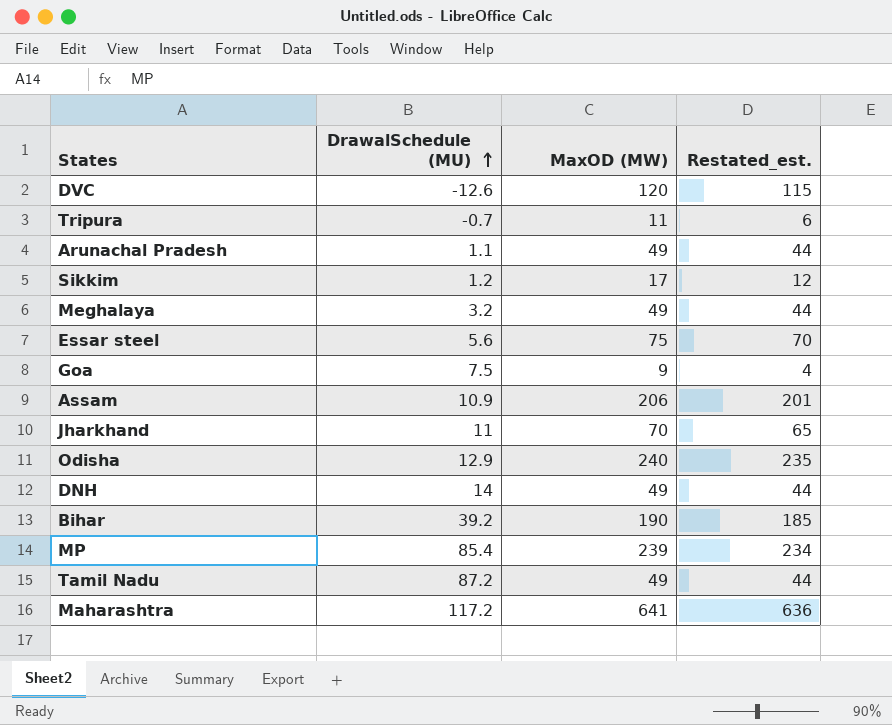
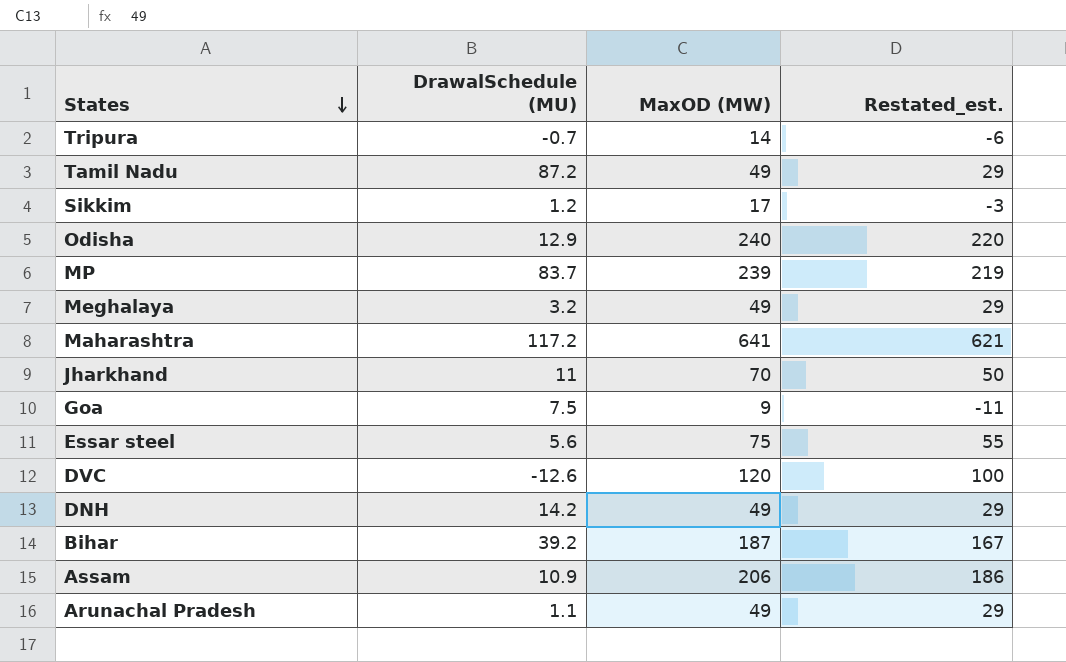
row order: DrawalSchedule (MU) ascending -> States descending
column Restated_est. | formula: [MaxOD (MW)] - 5 -> [MaxOD (MW)] - 20
Tripura | MaxOD (MW): 11 -> 14
MP | DrawalSchedule (MU): 85.4 -> 83.7
DNH | DrawalSchedule (MU): 14 -> 14.2
Bihar | MaxOD (MW): 190 -> 187

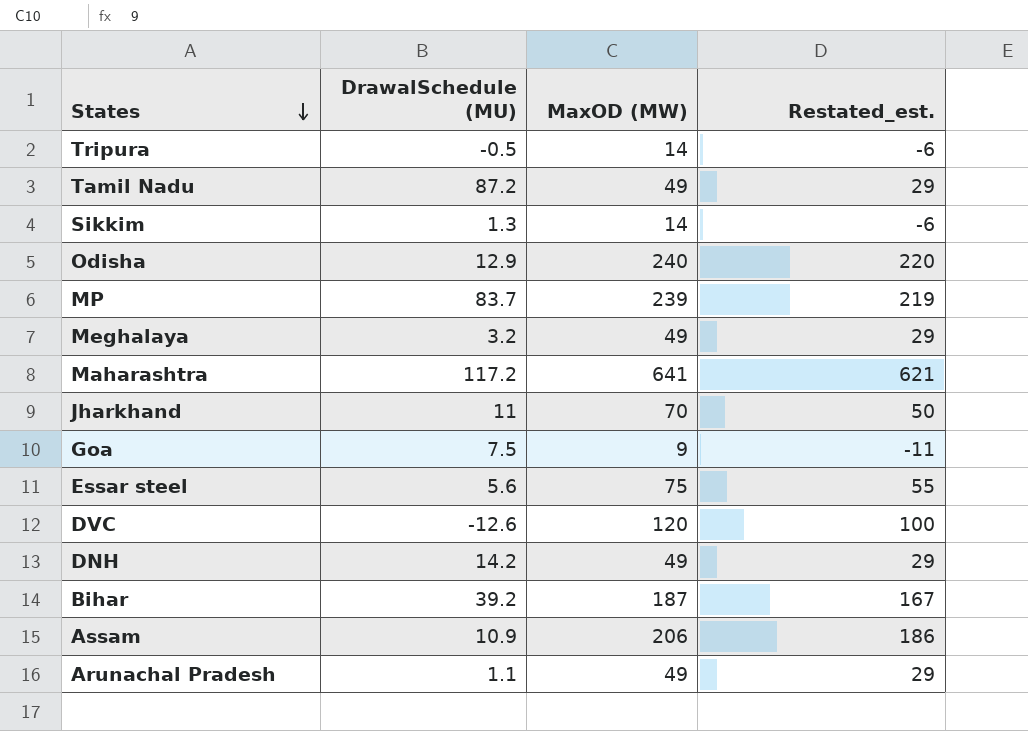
Tripura | DrawalSchedule (MU): -0.7 -> -0.5
Sikkim | DrawalSchedule (MU): 1.2 -> 1.3
Sikkim | MaxOD (MW): 17 -> 14
Sikkim | Restated_est.: -3 -> -6

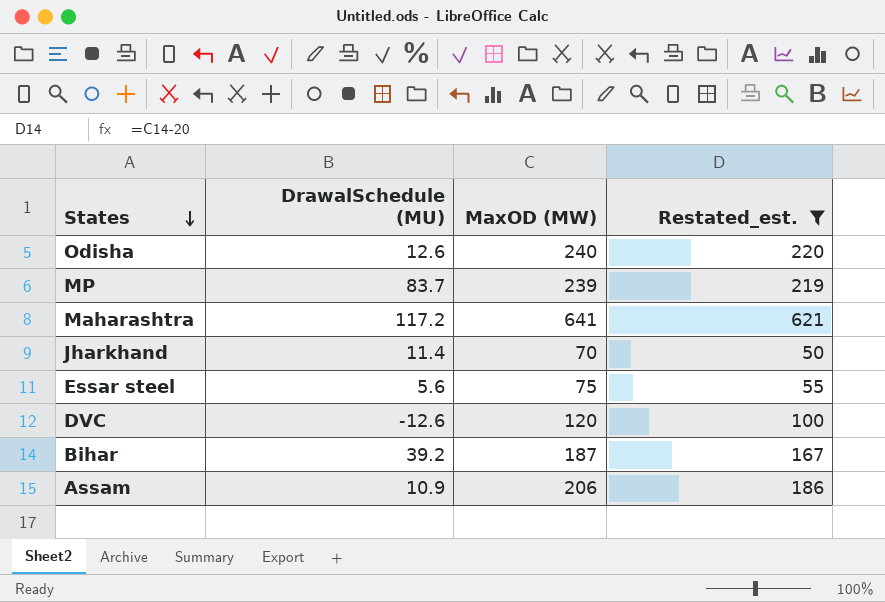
filter: none -> Restated_est. >= 50
Odisha | DrawalSchedule (MU): 12.9 -> 12.6
Jharkhand | DrawalSchedule (MU): 11 -> 11.4

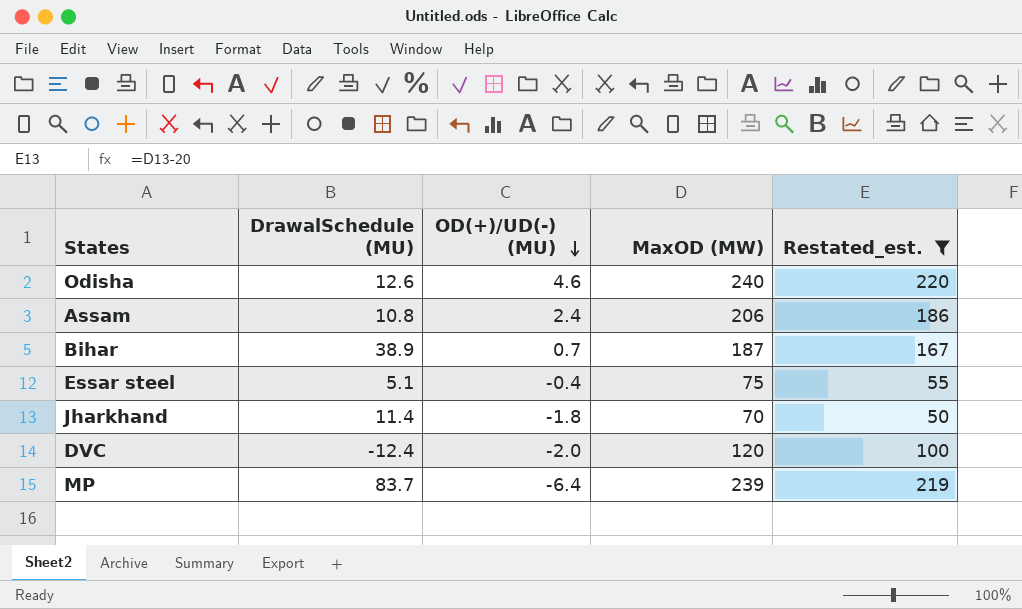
row order: States descending -> OD(+)/UD(-) (MU) descending
column OD(+)/UD(-) (MU) | position: none -> 3
row Maharashtra: 117.2 | 641 | 621 -> none
Assam | DrawalSchedule (MU): 10.9 -> 10.8
Bihar | DrawalSchedule (MU): 39.2 -> 38.9
Essar steel | DrawalSchedule (MU): 5.6 -> 5.1
DVC | DrawalSchedule (MU): -12.6 -> -12.4

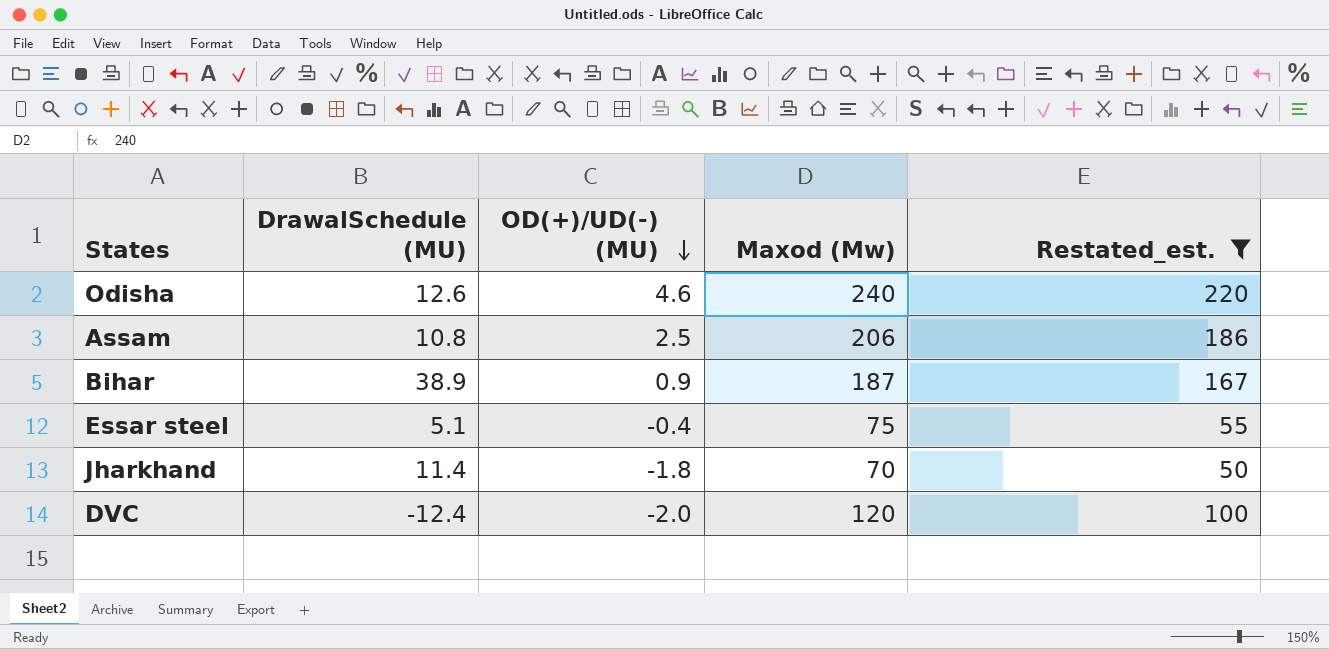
column name: MaxOD (MW) -> Maxod (Mw)
row MP: 83.7 | -6.4 | 239 | 219 -> none
Assam | OD(+)/UD(-) (MU): 2.4 -> 2.5
Bihar | OD(+)/UD(-) (MU): 0.7 -> 0.9

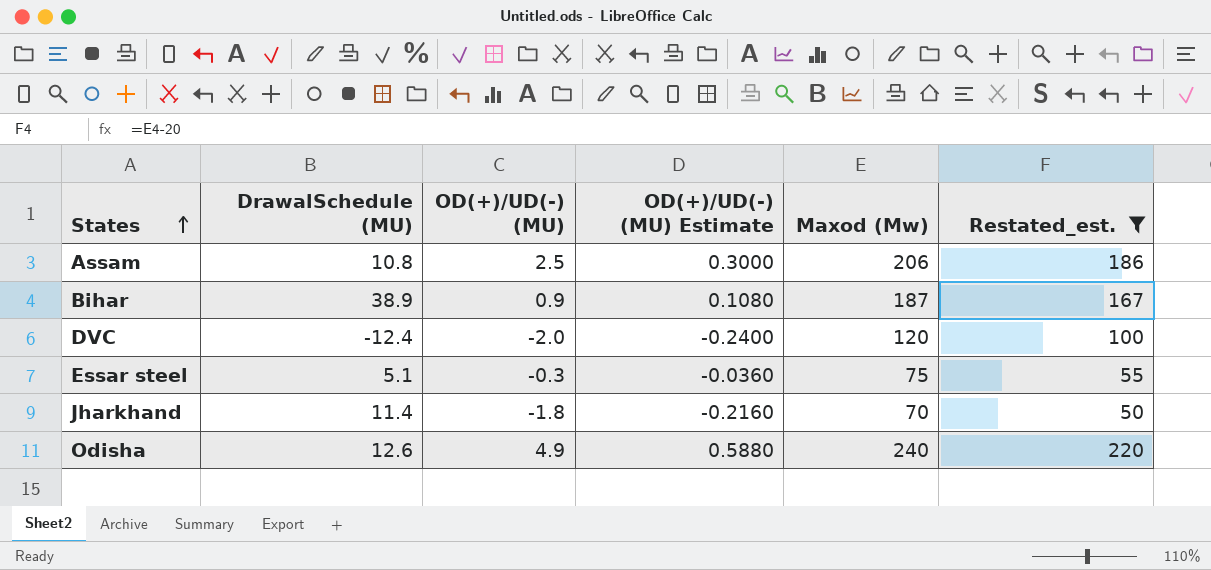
row order: OD(+)/UD(-) (MU) descending -> States ascending
column OD(+)/UD(-) (MU) Estimate | formula: none -> [OD(+)/UD(-) (MU)] * 0.12
Essar steel | OD(+)/UD(-) (MU): -0.4 -> -0.3
Odisha | OD(+)/UD(-) (MU): 4.6 -> 4.9

